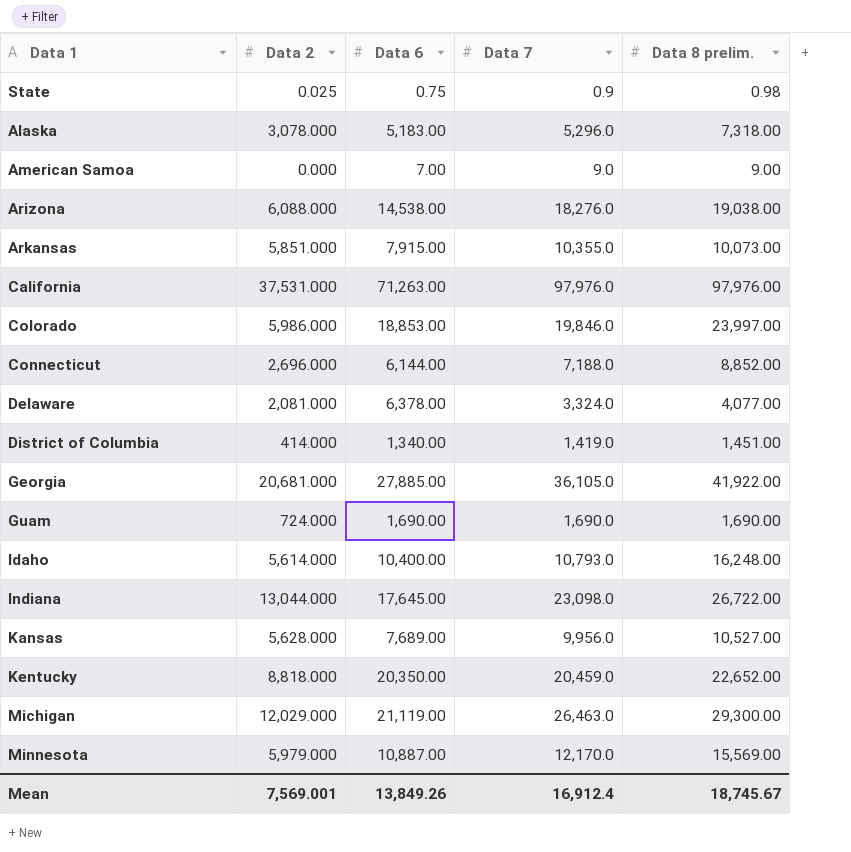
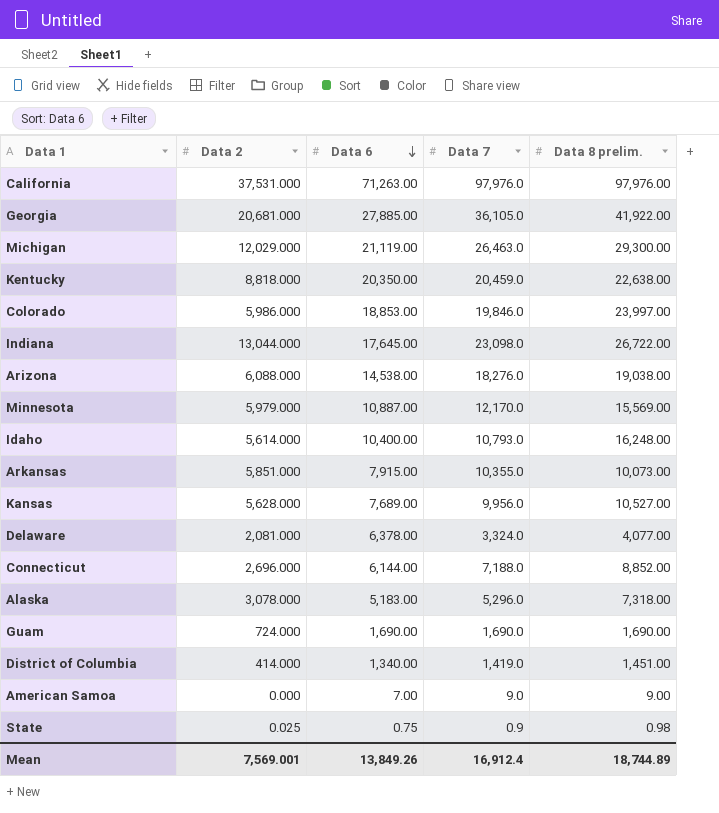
row order: none -> Data 6 descending
Kentucky | Data 8 prelim.: 22,652.00 -> 22,638.00
Mean | Data 8 prelim.: 18,745.67 -> 18,744.89

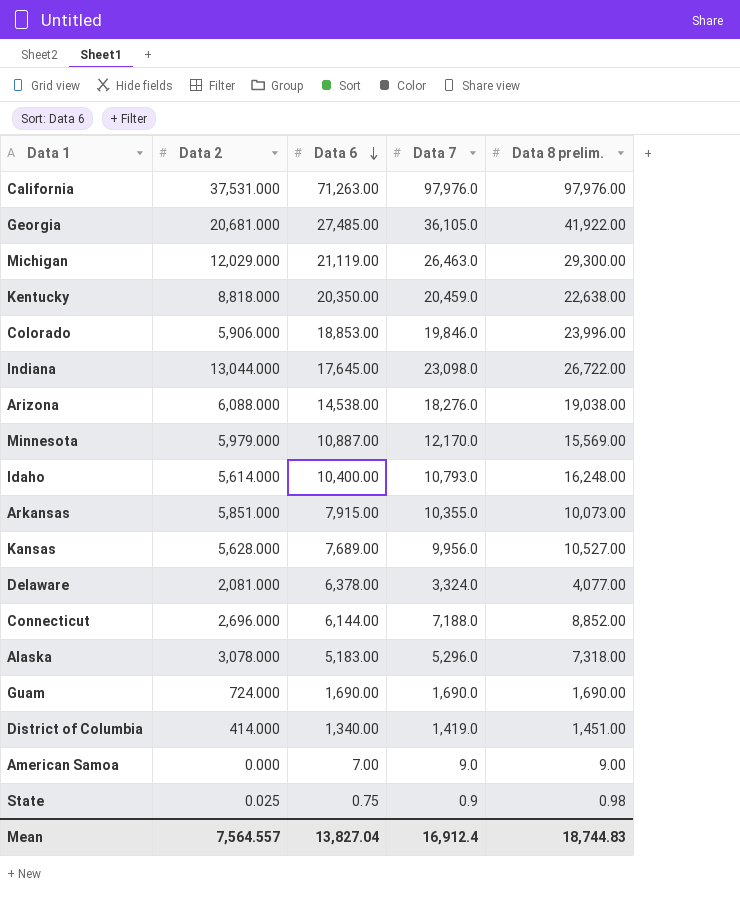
Georgia | Data 6: 27,885.00 -> 27,485.00
Colorado | Data 2: 5,986.000 -> 5,906.000
Colorado | Data 8 prelim.: 23,997.00 -> 23,996.00
Mean | Data 2: 7,569.001 -> 7,564.557
Mean | Data 6: 13,849.26 -> 13,827.04
Mean | Data 8 prelim.: 18,744.89 -> 18,744.83

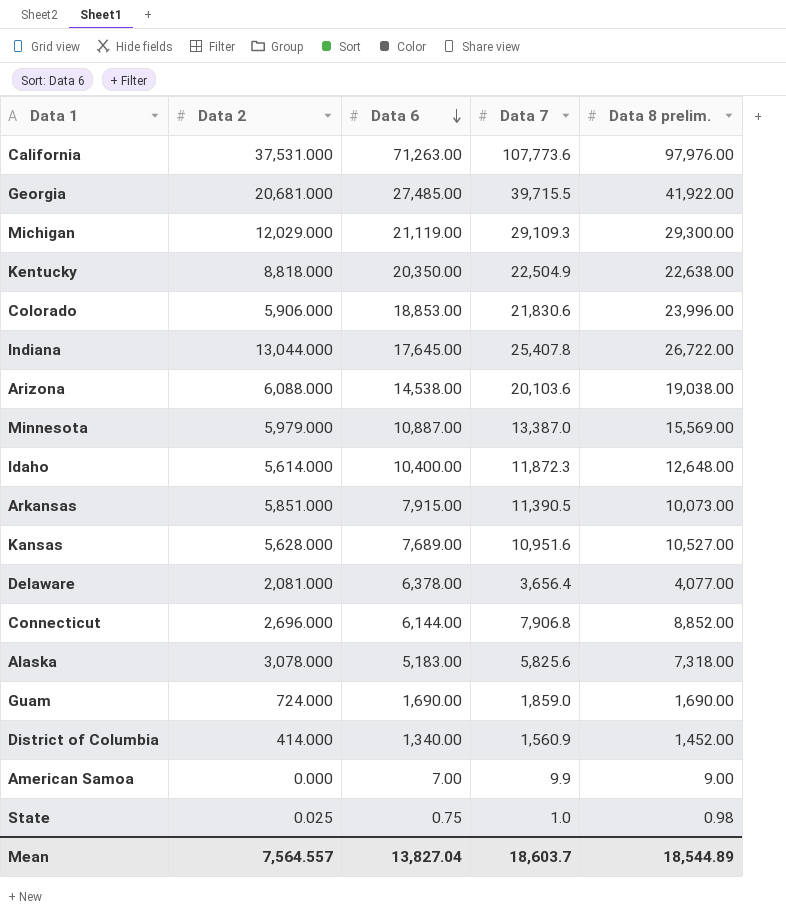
California | Data 7: 97,976.0 -> 107,773.6
Georgia | Data 7: 36,105.0 -> 39,715.5
Michigan | Data 7: 26,463.0 -> 29,109.3
Kentucky | Data 7: 20,459.0 -> 22,504.9
Colorado | Data 7: 19,846.0 -> 21,830.6
Indiana | Data 7: 23,098.0 -> 25,407.8
Arizona | Data 7: 18,276.0 -> 20,103.6
Minnesota | Data 7: 12,170.0 -> 13,387.0
Idaho | Data 7: 10,793.0 -> 11,872.3
Idaho | Data 8 prelim.: 16,248.00 -> 12,648.00
Arkansas | Data 7: 10,355.0 -> 11,390.5
Kansas | Data 7: 9,956.0 -> 10,951.6
Delaware | Data 7: 3,324.0 -> 3,656.4
Connecticut | Data 7: 7,188.0 -> 7,906.8
Alaska | Data 7: 5,296.0 -> 5,825.6
Guam | Data 7: 1,690.0 -> 1,859.0
District of Columbia | Data 7: 1,419.0 -> 1,560.9
District of Columbia | Data 8 prelim.: 1,451.00 -> 1,452.00
American Samoa | Data 7: 9.0 -> 9.9
State | Data 7: 0.9 -> 1.0
Mean | Data 7: 16,912.4 -> 18,603.7
Mean | Data 8 prelim.: 18,744.83 -> 18,544.89

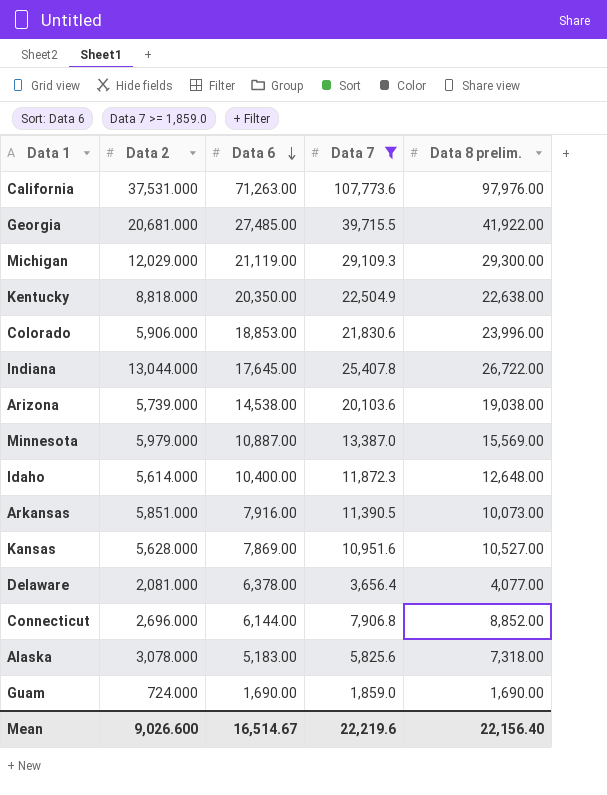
filter: none -> Data 7 >= 1,859.0
Arizona | Data 2: 6,088.000 -> 5,739.000
Arkansas | Data 6: 7,915.00 -> 7,916.00
Kansas | Data 6: 7,689.00 -> 7,869.00
Mean | Data 2: 7,564.557 -> 9,026.600
Mean | Data 6: 13,827.04 -> 16,514.67
Mean | Data 7: 18,603.7 -> 22,219.6
Mean | Data 8 prelim.: 18,544.89 -> 22,156.40

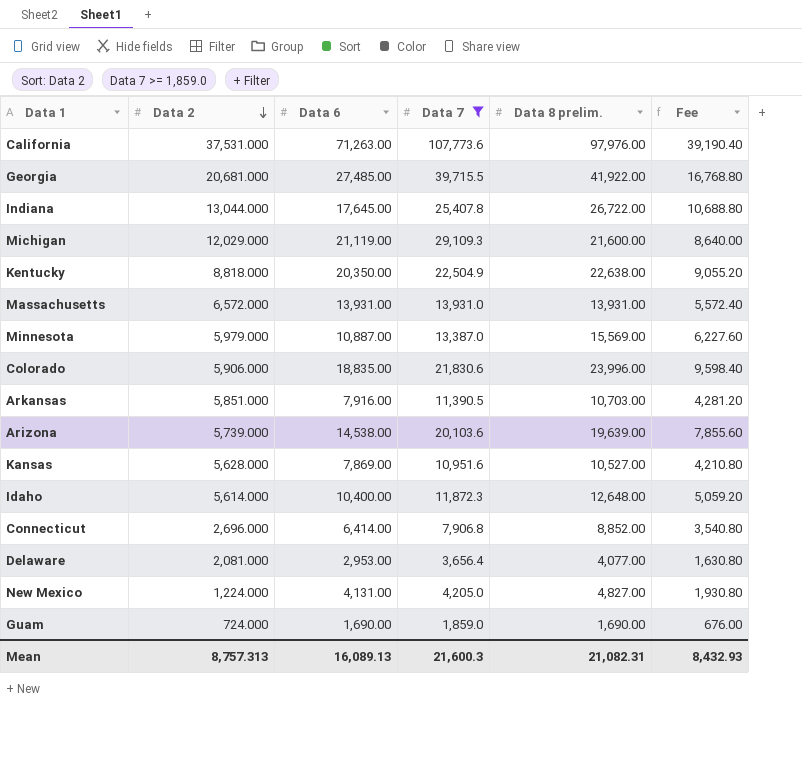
row order: Data 6 descending -> Data 2 descending
column Fee | formula: none -> [Data 8 prelim.] * 0.4
row Alaska: 3,078.000 | 5,183.00 | 5,825.6 | 7,318.00 -> none
Michigan | Data 8 prelim.: 29,300.00 -> 21,600.00
row Massachusetts: none -> 6,572.000 | 13,931.00 | 13,931.0 | 13,931.00 | 5,572.40
Colorado | Data 6: 18,853.00 -> 18,835.00
Arkansas | Data 8 prelim.: 10,073.00 -> 10,703.00
Arizona | Data 8 prelim.: 19,038.00 -> 19,639.00
Connecticut | Data 6: 6,144.00 -> 6,414.00
Delaware | Data 6: 6,378.00 -> 2,953.00
row New Mexico: none -> 1,224.000 | 4,131.00 | 4,205.0 | 4,827.00 | 1,930.80
Mean | Data 2: 9,026.600 -> 8,757.313
Mean | Data 6: 16,514.67 -> 16,089.13
Mean | Data 7: 22,219.6 -> 21,600.3
Mean | Data 8 prelim.: 22,156.40 -> 21,082.31

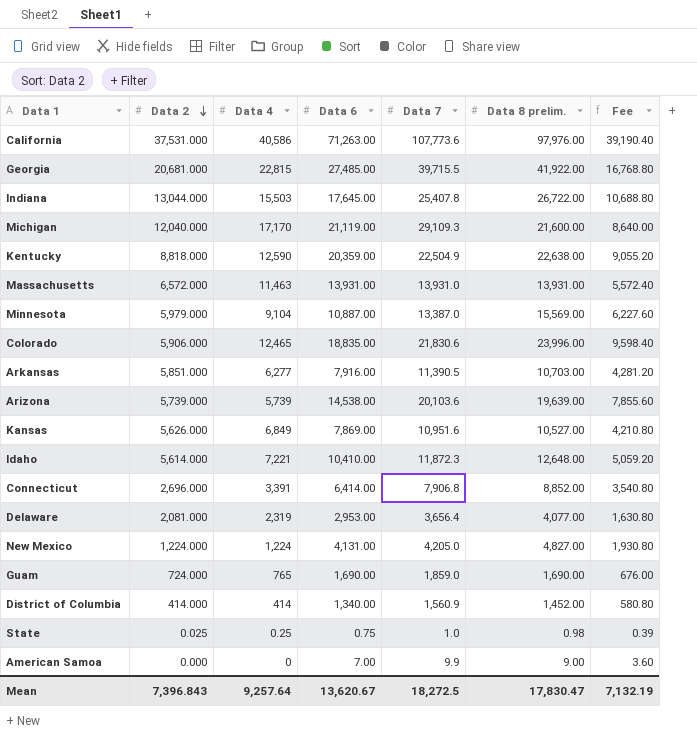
filter: Data 7 >= 1,859.0 -> none
column Data 4 | position: none -> 3
Michigan | Data 2: 12,029.000 -> 12,040.000
Kentucky | Data 6: 20,350.00 -> 20,359.00
Kansas | Data 2: 5,628.000 -> 5,626.000
Idaho | Data 6: 10,400.00 -> 10,410.00
Mean | Data 2: 8,757.313 -> 7,396.843
Mean | Data 6: 16,089.13 -> 13,620.67
Mean | Data 7: 21,600.3 -> 18,272.5
Mean | Data 8 prelim.: 21,082.31 -> 17,830.47
Mean | Fee: 8,432.93 -> 7,132.19

